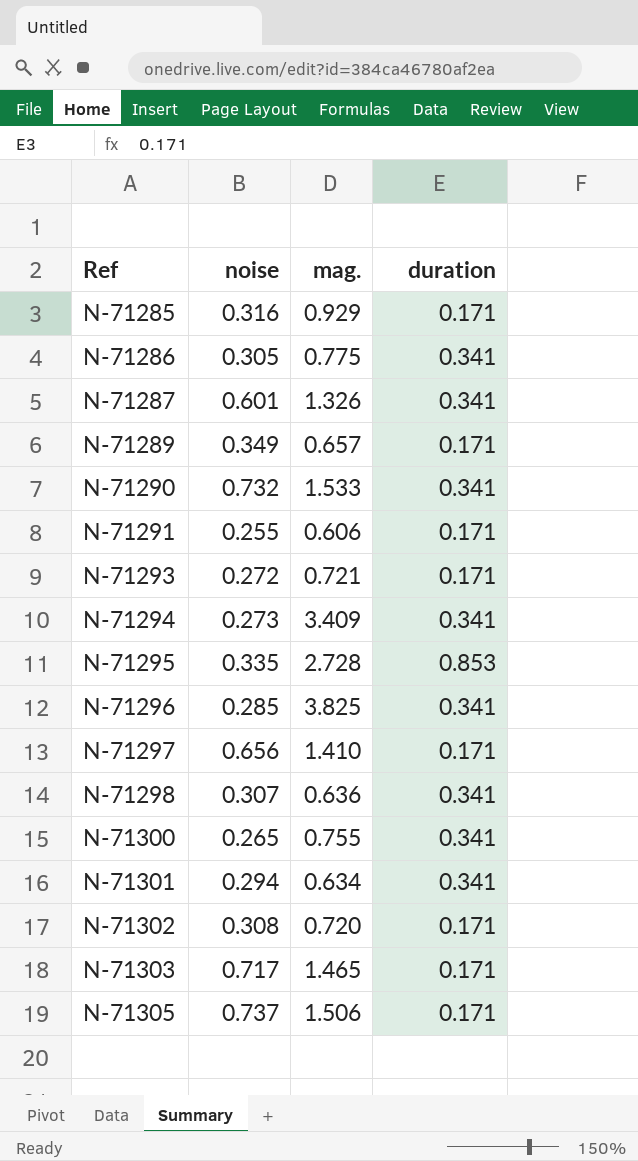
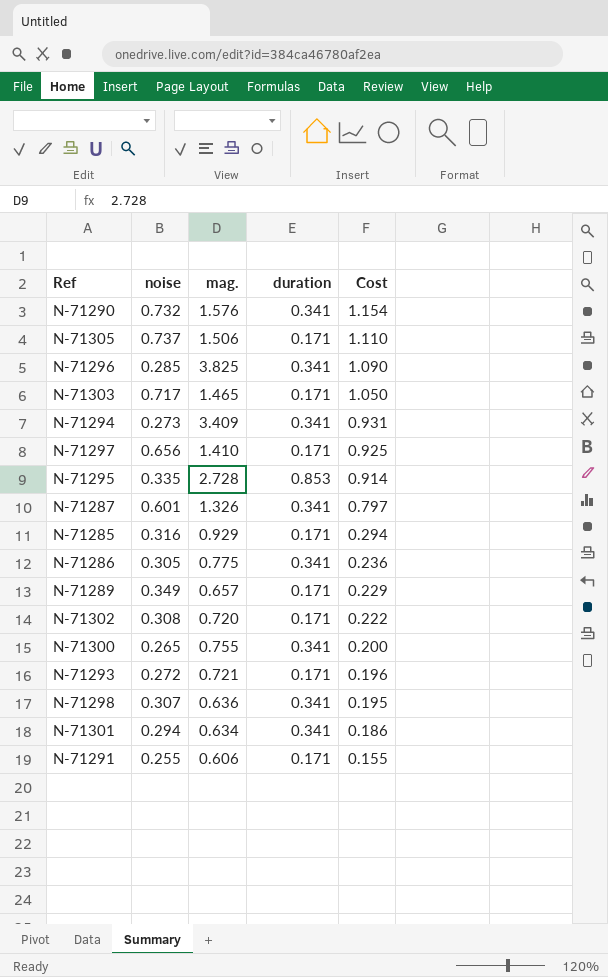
row order: Ref ascending -> Cost descending
column Cost | formula: none -> [noise] * [mag.]
N-71290 | mag.: 1.533 -> 1.576

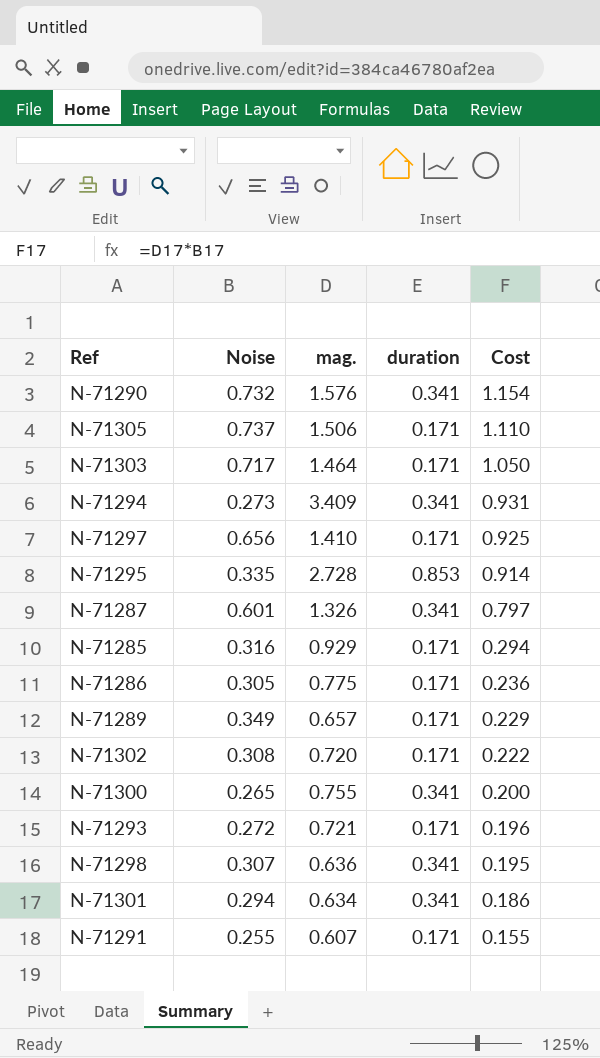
column name: noise -> Noise
row N-71296: 0.285 | 3.825 | 0.341 | 1.090 -> none
N-71303 | mag.: 1.465 -> 1.464
N-71286 | duration: 0.341 -> 0.171
N-71291 | mag.: 0.606 -> 0.607

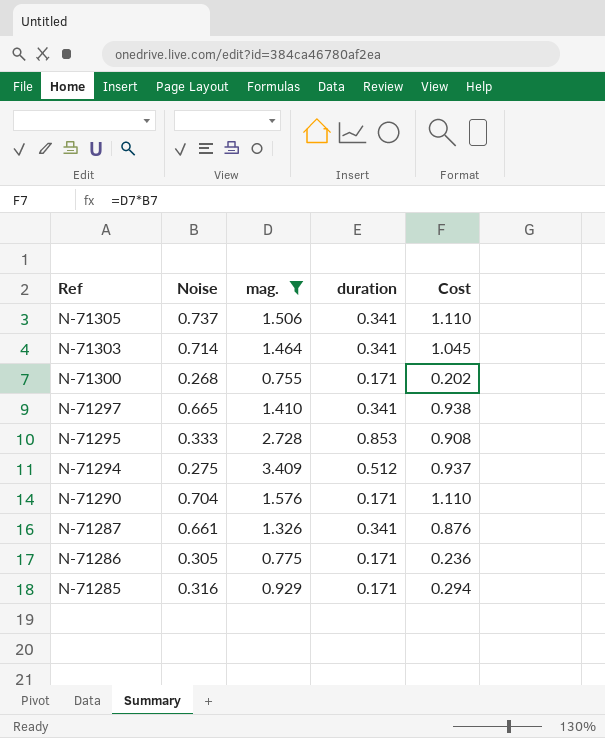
filter: none -> mag. >= 0.755
row order: Cost descending -> Ref descending
N-71305 | duration: 0.171 -> 0.341
N-71303 | Noise: 0.717 -> 0.714
N-71303 | duration: 0.171 -> 0.341
N-71303 | Cost: 1.050 -> 1.045
N-71300 | Noise: 0.265 -> 0.268
N-71300 | duration: 0.341 -> 0.171
N-71300 | Cost: 0.200 -> 0.202
N-71297 | Noise: 0.656 -> 0.665
N-71297 | duration: 0.171 -> 0.341
N-71297 | Cost: 0.925 -> 0.938
N-71295 | Noise: 0.335 -> 0.333
N-71295 | Cost: 0.914 -> 0.908
N-71294 | Noise: 0.273 -> 0.275
N-71294 | duration: 0.341 -> 0.512
N-71294 | Cost: 0.931 -> 0.937
N-71290 | Noise: 0.732 -> 0.704
N-71290 | duration: 0.341 -> 0.171
N-71290 | Cost: 1.154 -> 1.110
N-71287 | Noise: 0.601 -> 0.661
N-71287 | Cost: 0.797 -> 0.876

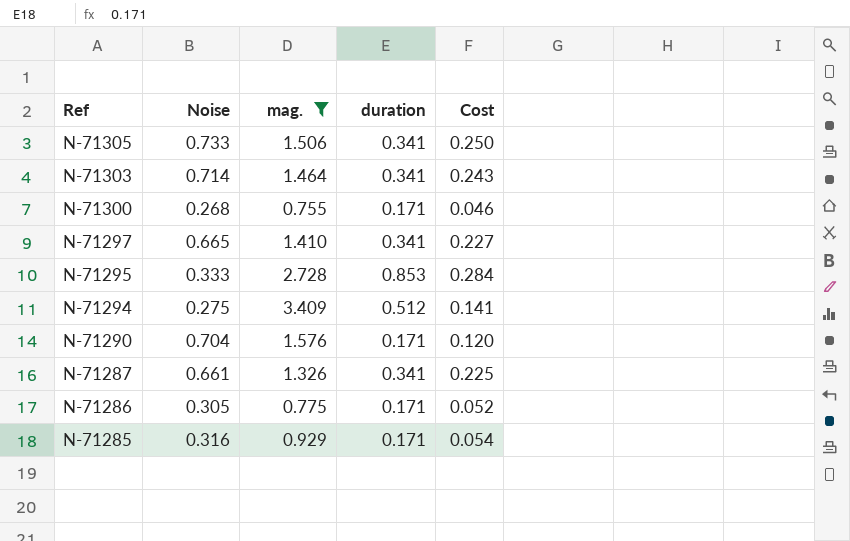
column Cost | formula: [Noise] * [mag.] -> [Noise] * [duration]
N-71305 | Noise: 0.737 -> 0.733

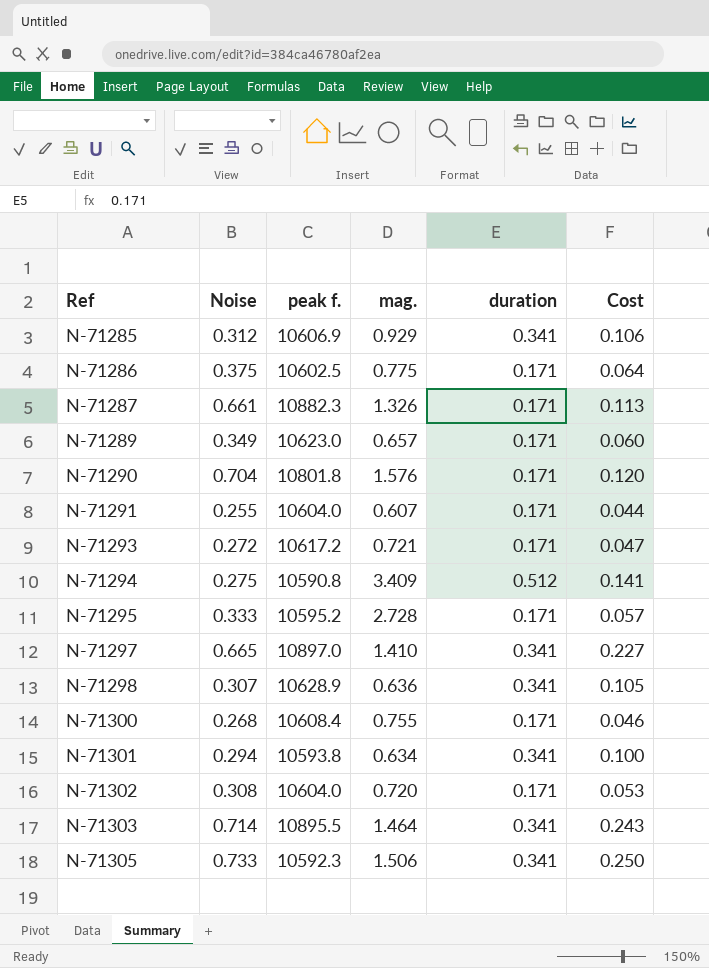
filter: mag. >= 0.755 -> none
row order: Ref descending -> Ref ascending
column peak f. | position: none -> 3
N-71285 | Noise: 0.316 -> 0.312
N-71285 | duration: 0.171 -> 0.341
N-71285 | Cost: 0.054 -> 0.106
N-71286 | Noise: 0.305 -> 0.375
N-71286 | Cost: 0.052 -> 0.064
N-71287 | duration: 0.341 -> 0.171
N-71287 | Cost: 0.225 -> 0.113
N-71295 | duration: 0.853 -> 0.171
N-71295 | Cost: 0.284 -> 0.057

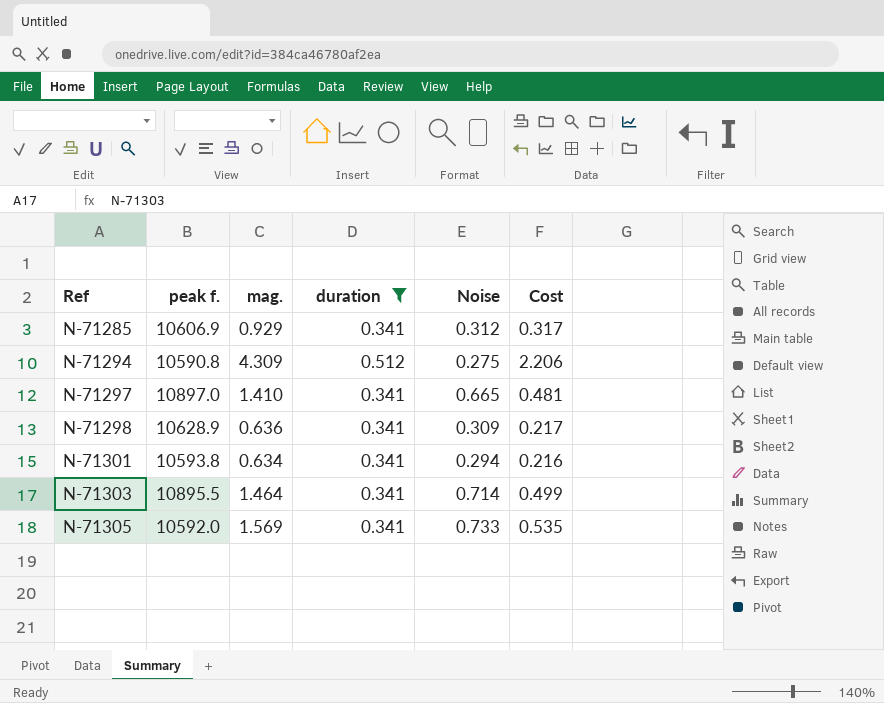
filter: none -> duration != 0.171
column Noise | position: 2 -> 5
column Cost | formula: [Noise] * [duration] -> [mag.] * [duration]
N-71294 | mag.: 3.409 -> 4.309
N-71298 | Noise: 0.307 -> 0.309
N-71305 | peak f.: 10592.3 -> 10592.0
N-71305 | mag.: 1.506 -> 1.569

